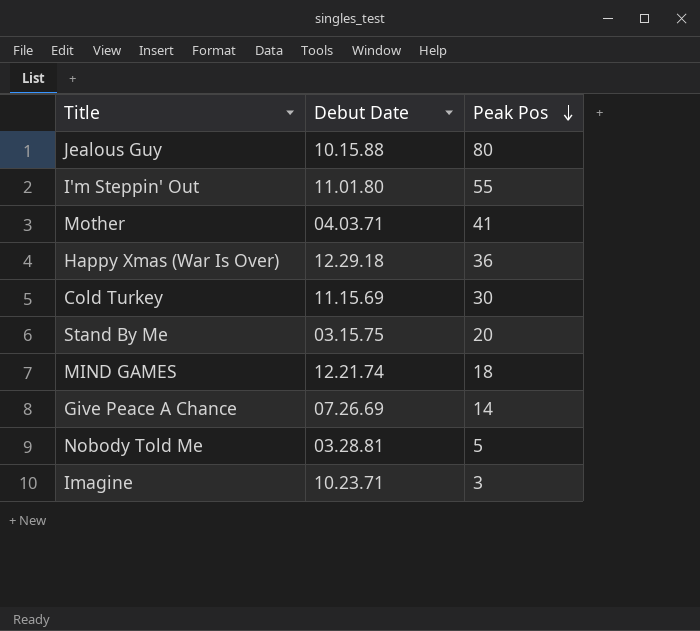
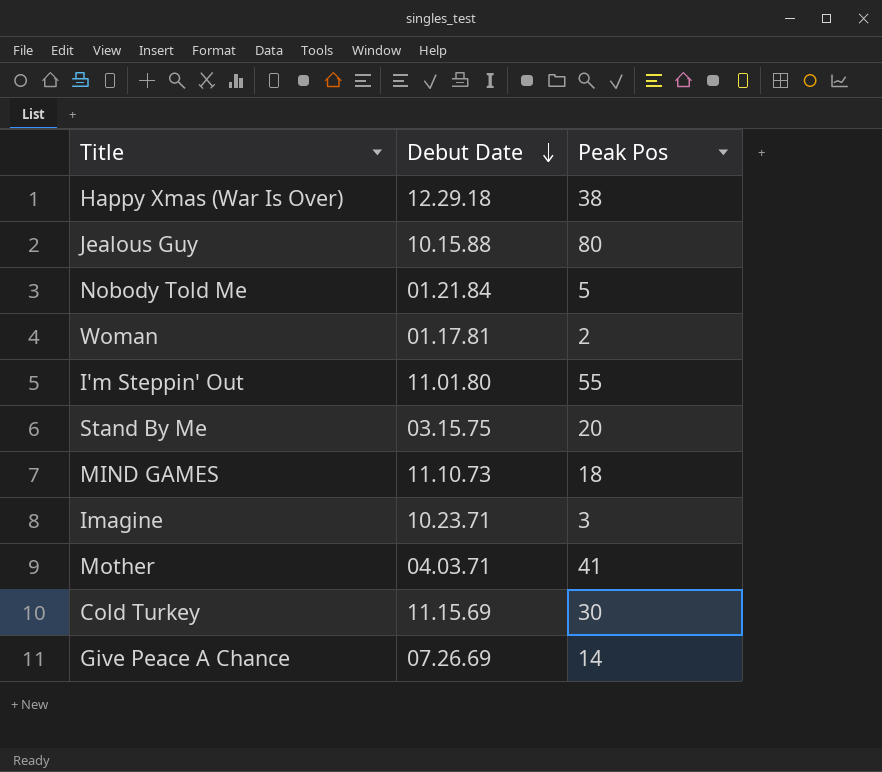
row order: Peak Pos descending -> Debut Date descending
Happy Xmas (War Is Over) | Peak Pos: 36 -> 38
Nobody Told Me | Debut Date: 03.28.81 -> 01.21.84
row Woman: none -> 01.17.81 | 2
MIND GAMES | Debut Date: 12.21.74 -> 11.10.73

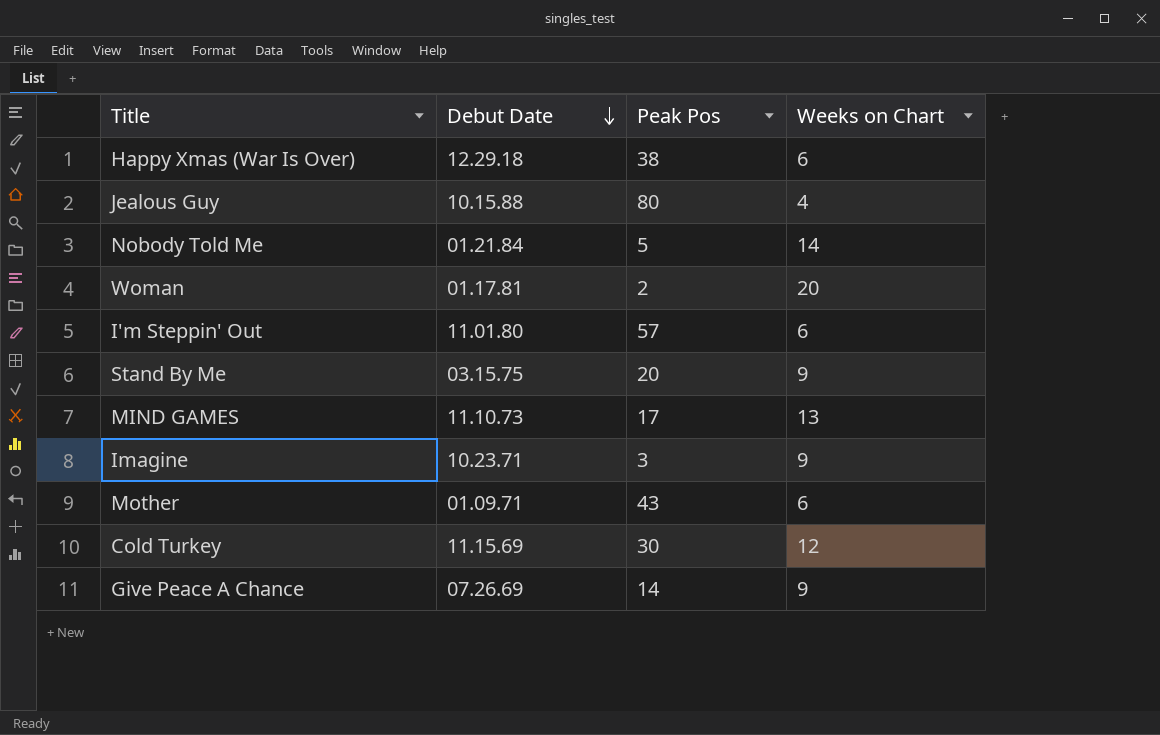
column Weeks on Chart | position: none -> 4
I'm Steppin' Out | Peak Pos: 55 -> 57
MIND GAMES | Peak Pos: 18 -> 17
Mother | Debut Date: 04.03.71 -> 01.09.71
Mother | Peak Pos: 41 -> 43

